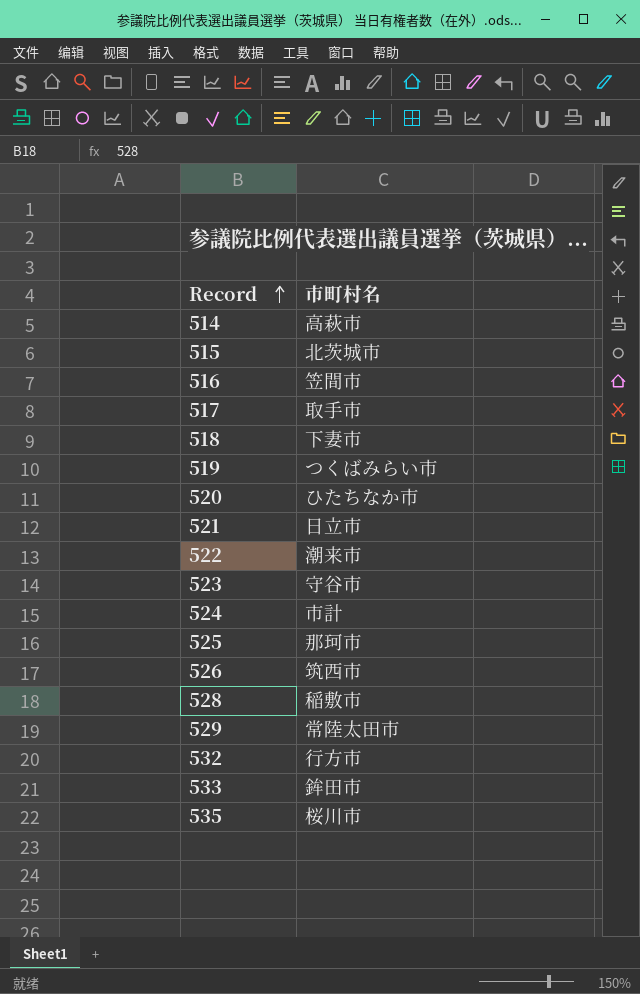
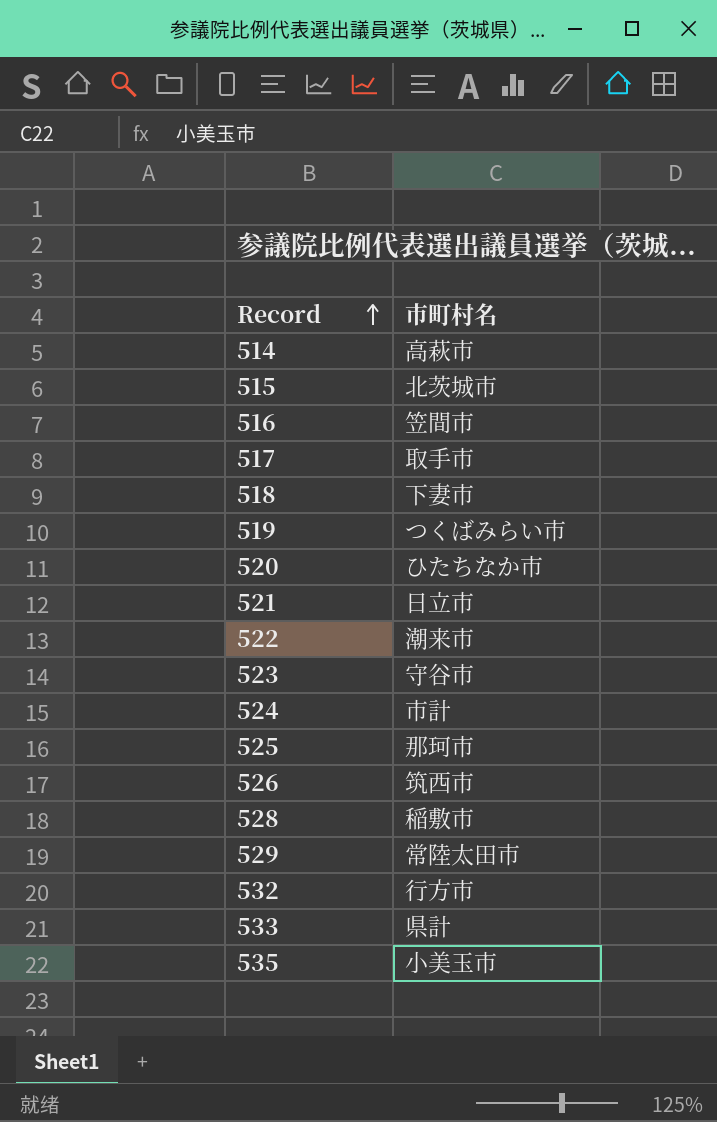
533 | 市町村名: 鉾田市 -> 県計
535 | 市町村名: 桜川市 -> 小美玉市

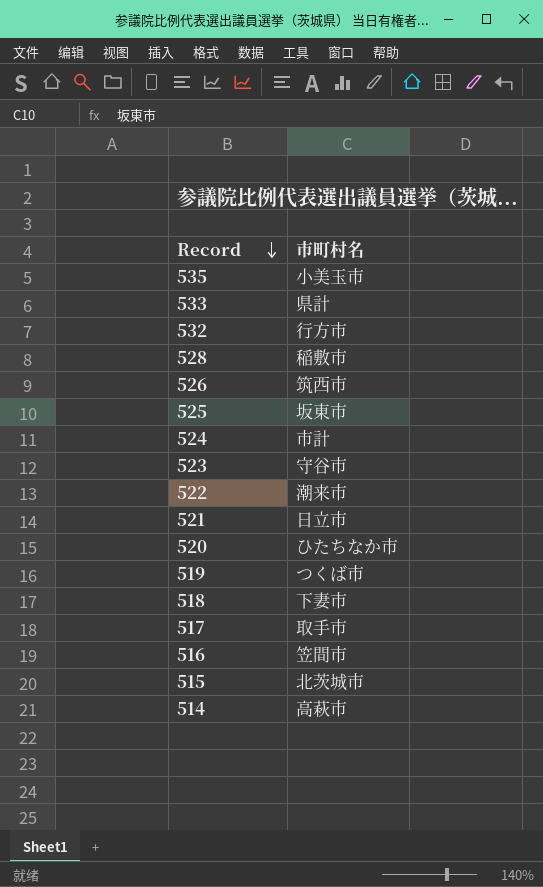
row order: Record ascending -> Record descending
row 529: 常陸太田市 -> none
525 | 市町村名: 那珂市 -> 坂東市
519 | 市町村名: つくばみらい市 -> つくば市

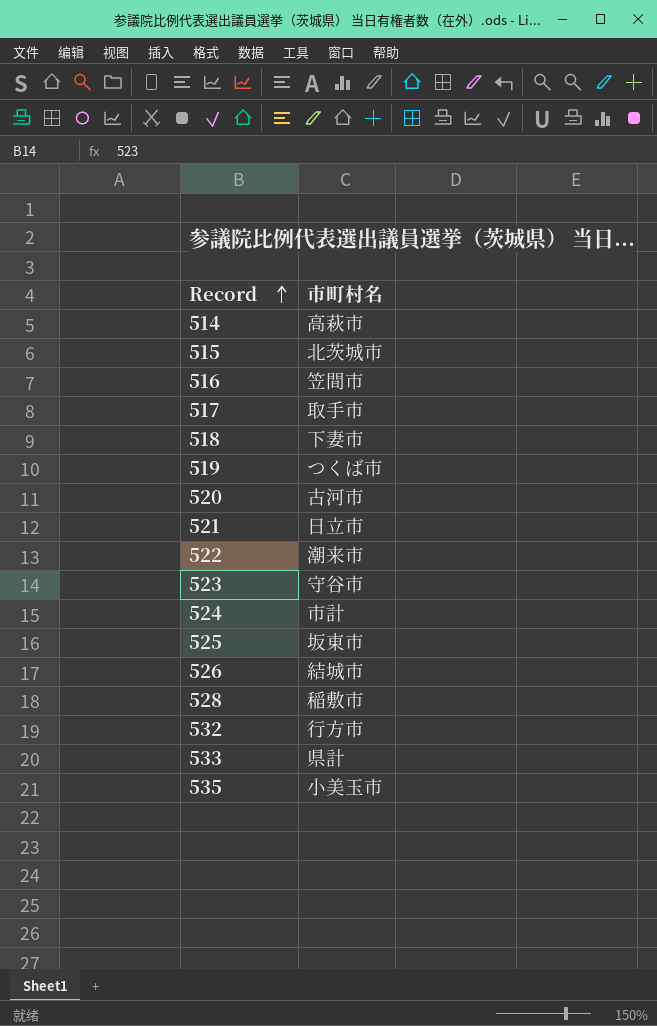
row order: Record descending -> Record ascending
520 | 市町村名: ひたちなか市 -> 古河市
526 | 市町村名: 筑西市 -> 結城市

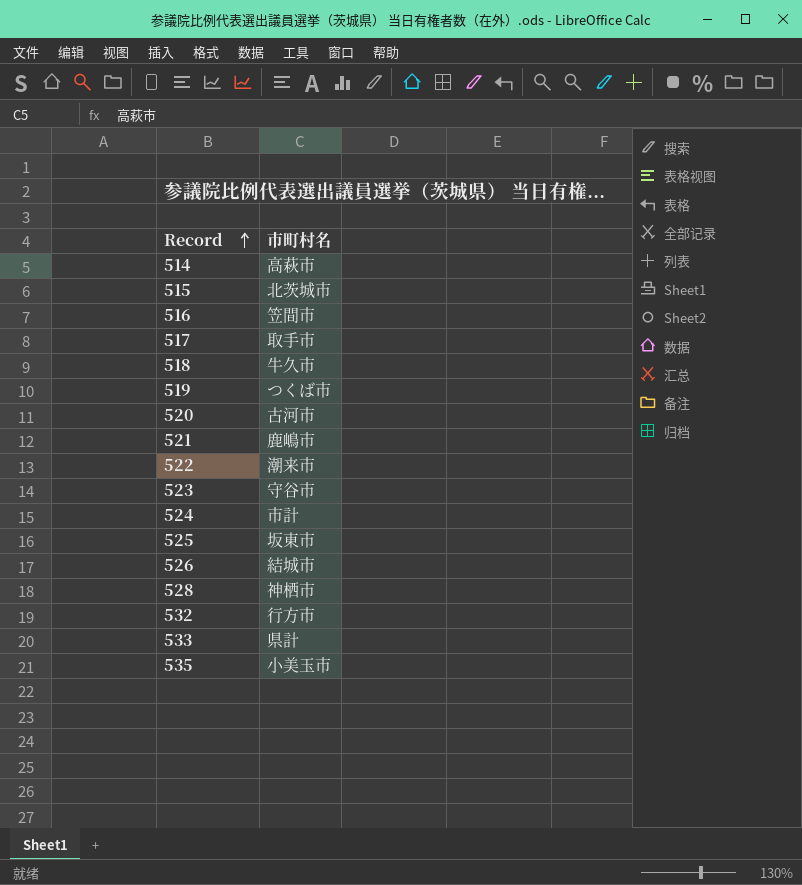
518 | 市町村名: 下妻市 -> 牛久市
521 | 市町村名: 日立市 -> 鹿嶋市
528 | 市町村名: 稲敷市 -> 神栖市

